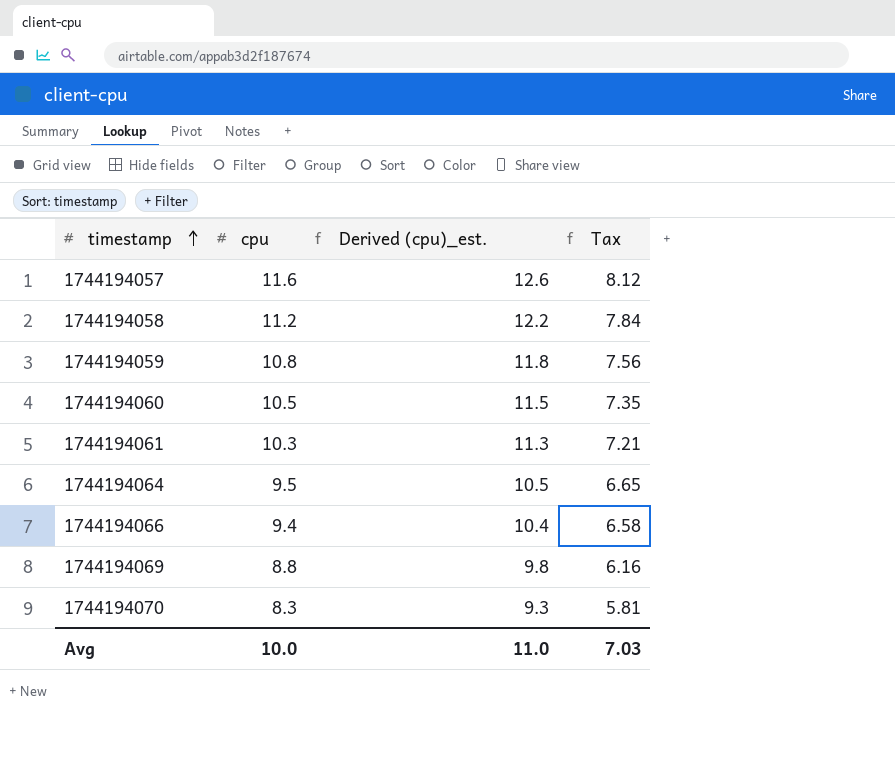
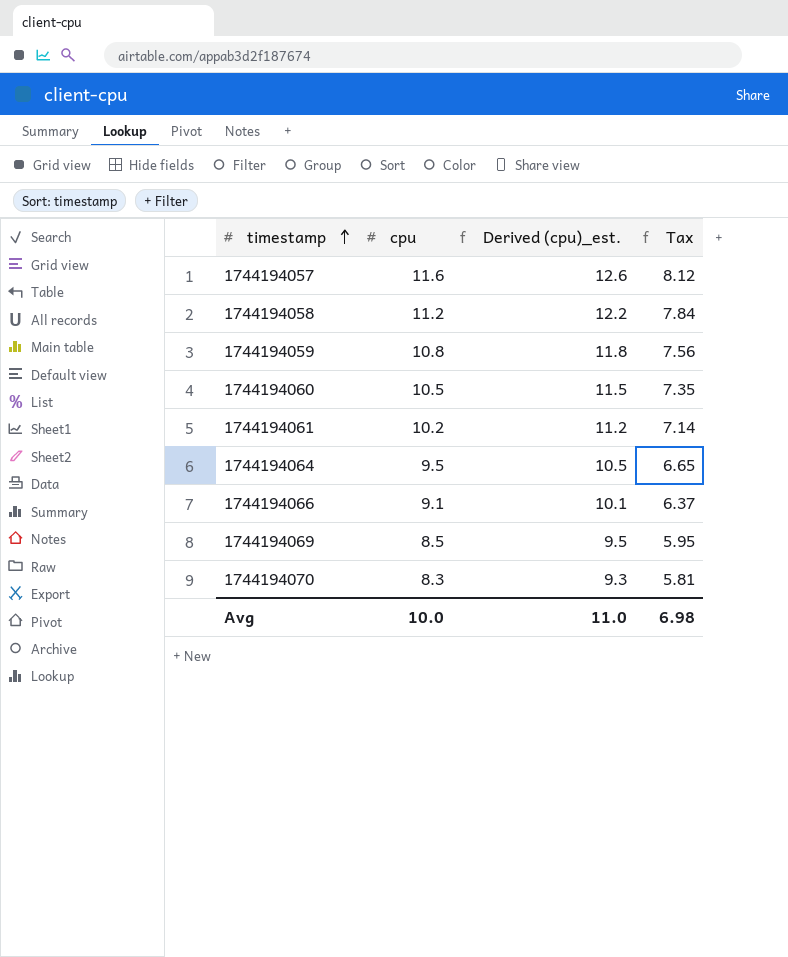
1744194061 | cpu: 10.3 -> 10.2
1744194061 | Derived (cpu)_est.: 11.3 -> 11.2
1744194061 | Tax: 7.21 -> 7.14
1744194066 | cpu: 9.4 -> 9.1
1744194066 | Derived (cpu)_est.: 10.4 -> 10.1
1744194066 | Tax: 6.58 -> 6.37
1744194069 | cpu: 8.8 -> 8.5
1744194069 | Derived (cpu)_est.: 9.8 -> 9.5
1744194069 | Tax: 6.16 -> 5.95
Avg | Tax: 7.03 -> 6.98

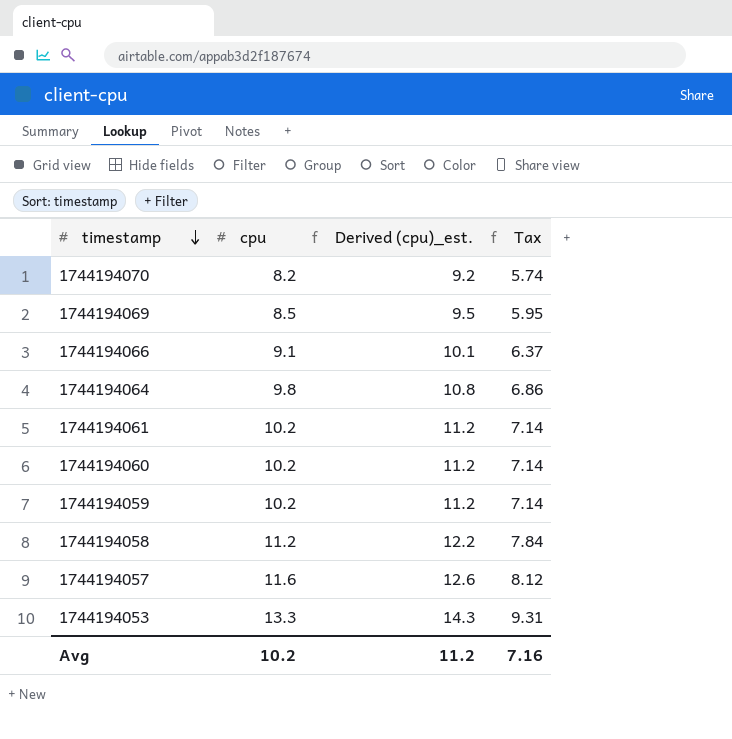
row order: timestamp ascending -> timestamp descending
1744194070 | cpu: 8.3 -> 8.2
1744194070 | Derived (cpu)_est.: 9.3 -> 9.2
1744194070 | Tax: 5.81 -> 5.74
1744194064 | cpu: 9.5 -> 9.8
1744194064 | Derived (cpu)_est.: 10.5 -> 10.8
1744194064 | Tax: 6.65 -> 6.86
1744194060 | cpu: 10.5 -> 10.2
1744194060 | Derived (cpu)_est.: 11.5 -> 11.2
1744194060 | Tax: 7.35 -> 7.14
1744194059 | cpu: 10.8 -> 10.2
1744194059 | Derived (cpu)_est.: 11.8 -> 11.2
1744194059 | Tax: 7.56 -> 7.14
row 1744194053: none -> 13.3 | 14.3 | 9.31
Avg | cpu: 10.0 -> 10.2
Avg | Derived (cpu)_est.: 11.0 -> 11.2
Avg | Tax: 6.98 -> 7.16

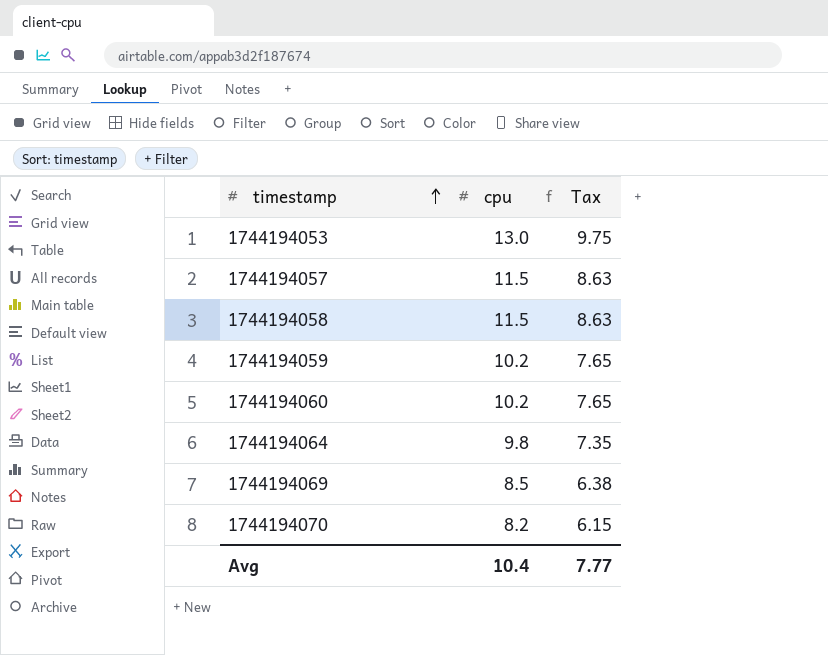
row order: timestamp descending -> timestamp ascending
column Derived (cpu)_est. | formula: [cpu] + 1 -> none
column Tax | formula: [cpu] * 0.7 -> [cpu] * 0.75
row 1744194066: 9.1 | 10.1 | 6.37 -> none
row 1744194061: 10.2 | 11.2 | 7.14 -> none
1744194053 | cpu: 13.3 -> 13.0
1744194057 | cpu: 11.6 -> 11.5
1744194058 | cpu: 11.2 -> 11.5
Avg | cpu: 10.2 -> 10.4
Avg | Tax: 7.16 -> 7.77

